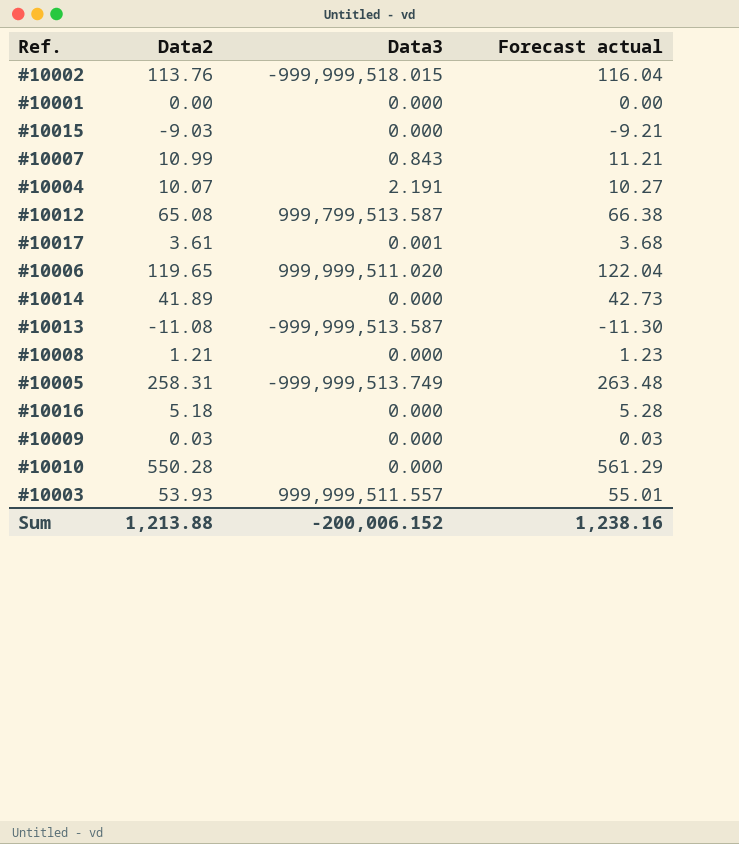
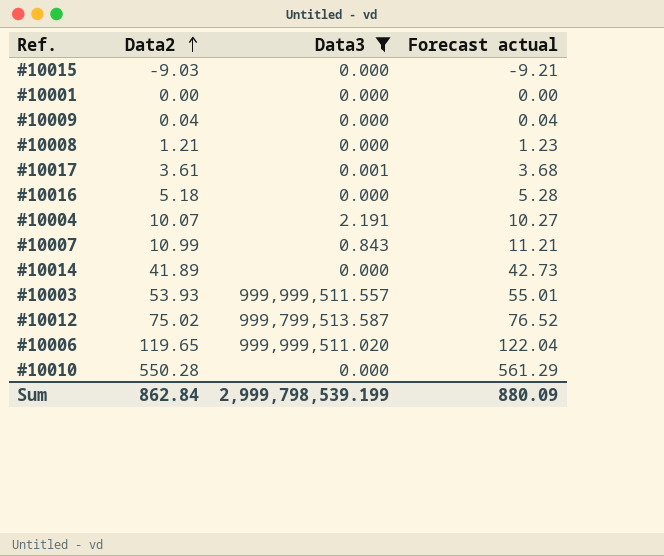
filter: none -> Data3 >= 0.000
row order: none -> Data2 ascending
#10009 | Data2: 0.03 -> 0.04
#10009 | Forecast actual: 0.03 -> 0.04
#10012 | Data2: 65.08 -> 75.02
#10012 | Forecast actual: 66.38 -> 76.52
Sum | Data2: 1,213.88 -> 862.84
Sum | Data3: -200,006.152 -> 2,999,798,539.199
Sum | Forecast actual: 1,238.16 -> 880.09

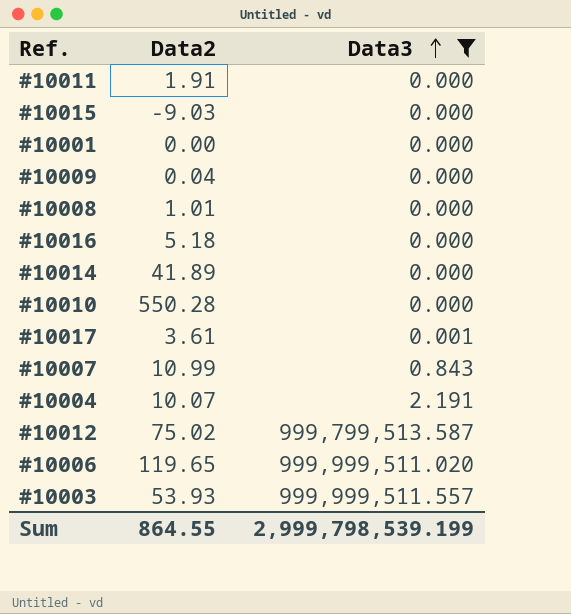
row order: Data2 ascending -> Data3 ascending
column Forecast actual | formula: [Data2] * 1.02 -> none
row #10011: none -> 1.91 | 0.000
#10008 | Data2: 1.21 -> 1.01
Sum | Data2: 862.84 -> 864.55

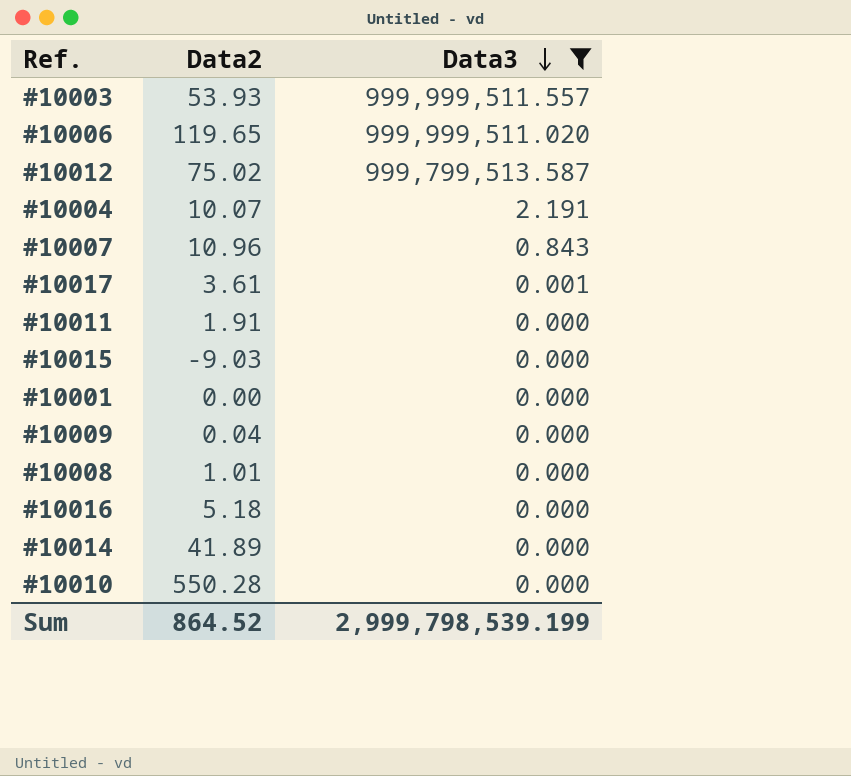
row order: Data3 ascending -> Data3 descending
#10007 | Data2: 10.99 -> 10.96
Sum | Data2: 864.55 -> 864.52

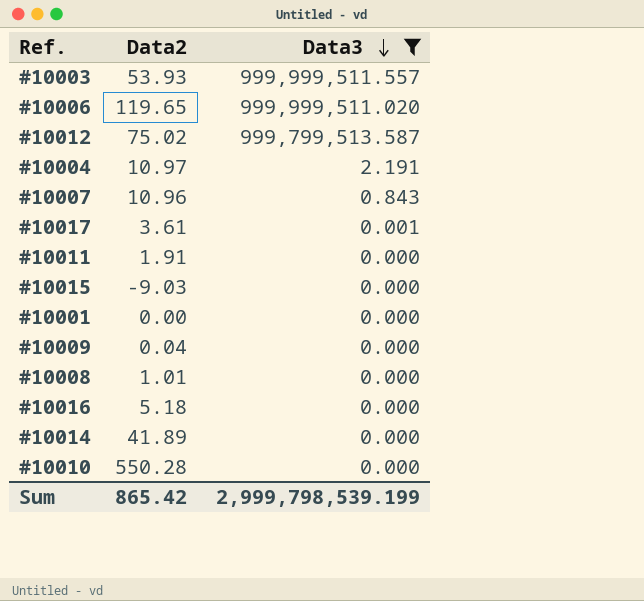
#10004 | Data2: 10.07 -> 10.97
Sum | Data2: 864.52 -> 865.42

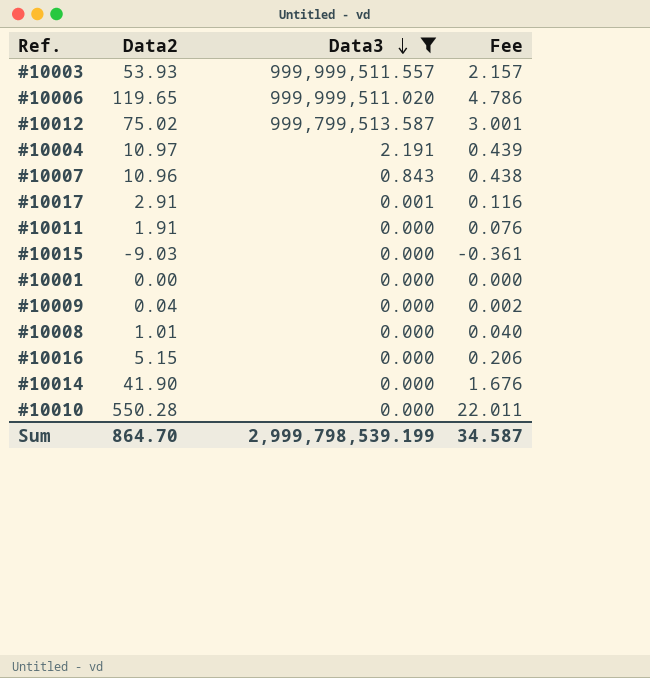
column Fee | formula: none -> [Data2] * 0.04
#10017 | Data2: 3.61 -> 2.91
#10016 | Data2: 5.18 -> 5.15
#10014 | Data2: 41.89 -> 41.90
Sum | Data2: 865.42 -> 864.70

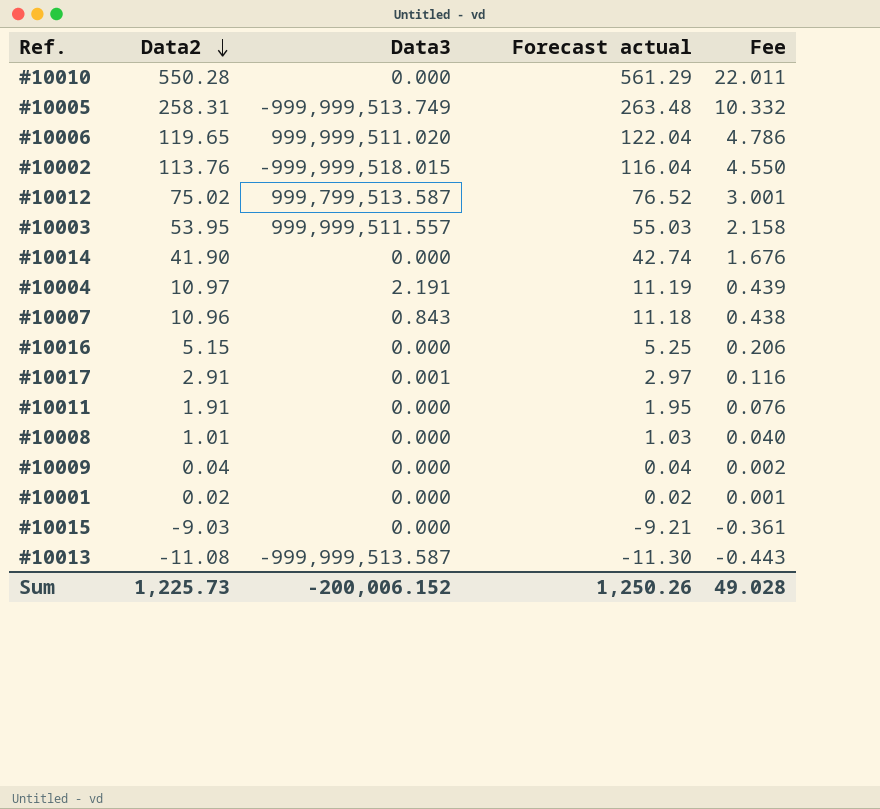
filter: Data3 >= 0.000 -> none
row order: Data3 descending -> Data2 descending
column Forecast actual | formula: none -> [Data2] * 1.02
#10003 | Data2: 53.93 -> 53.95
#10003 | Fee: 2.157 -> 2.158
#10001 | Data2: 0.00 -> 0.02
#10001 | Fee: 0.000 -> 0.001
Sum | Data2: 864.70 -> 1,225.73
Sum | Data3: 2,999,798,539.199 -> -200,006.152
Sum | Fee: 34.587 -> 49.028

